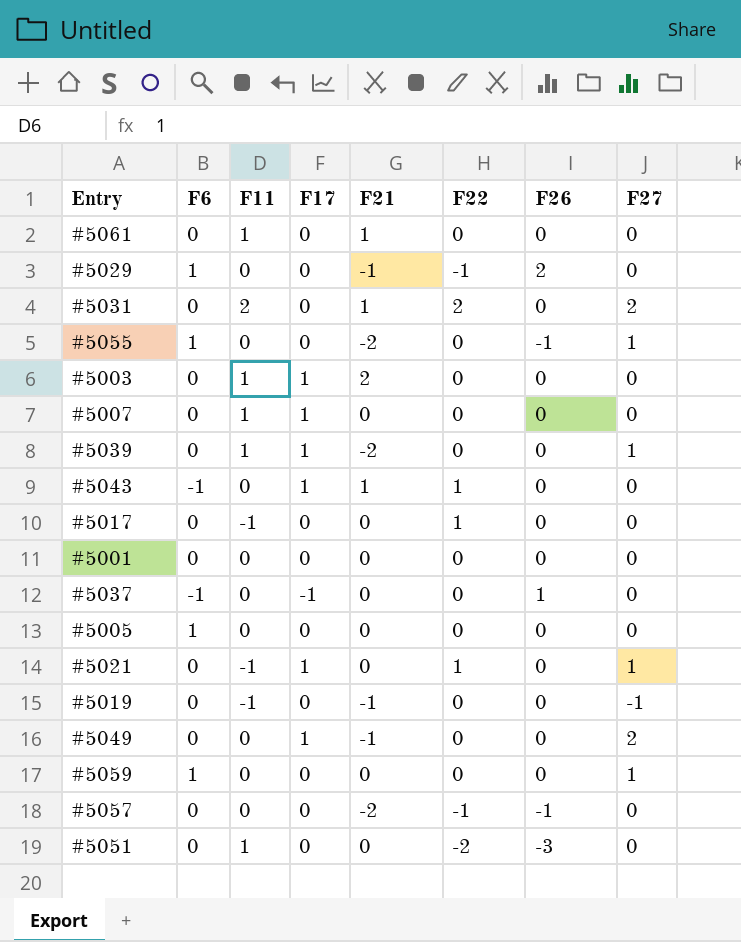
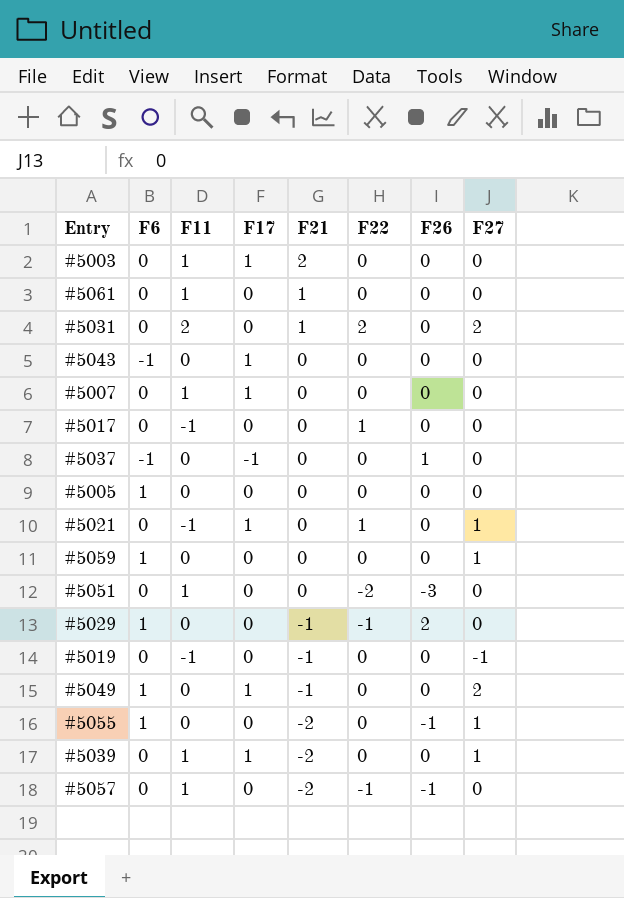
row order: none -> F21 descending
row #5001: 0 | 0 | 0 | 0 | 0 | 0 | 0 -> none
#5043 | F21: 1 -> 0
#5043 | F22: 1 -> 0
#5049 | F6: 0 -> 1
#5057 | F11: 0 -> 1

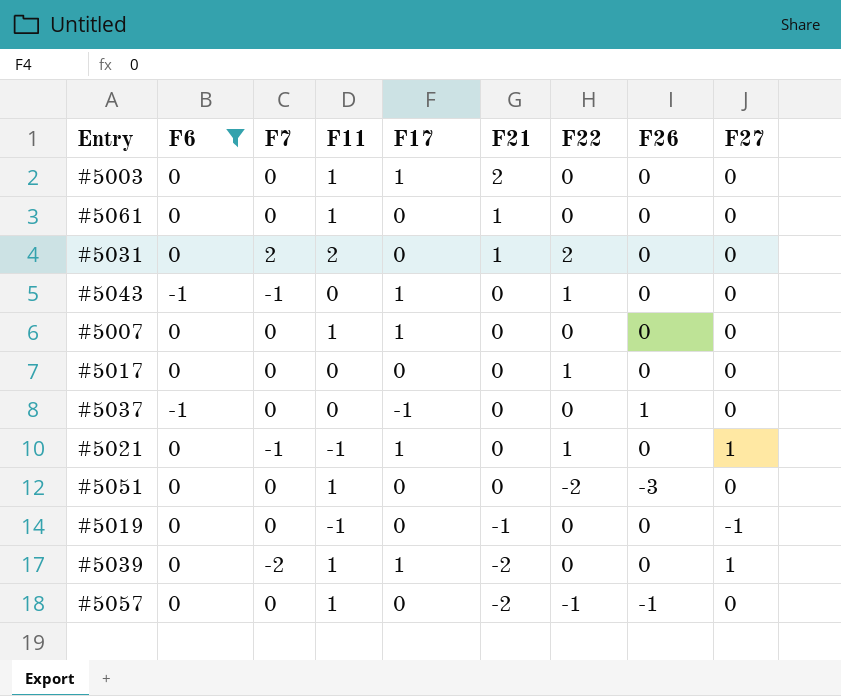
filter: none -> F6 != 1
column F7 | position: none -> 3
#5031 | F27: 2 -> 0
#5043 | F22: 0 -> 1
#5017 | F11: -1 -> 0

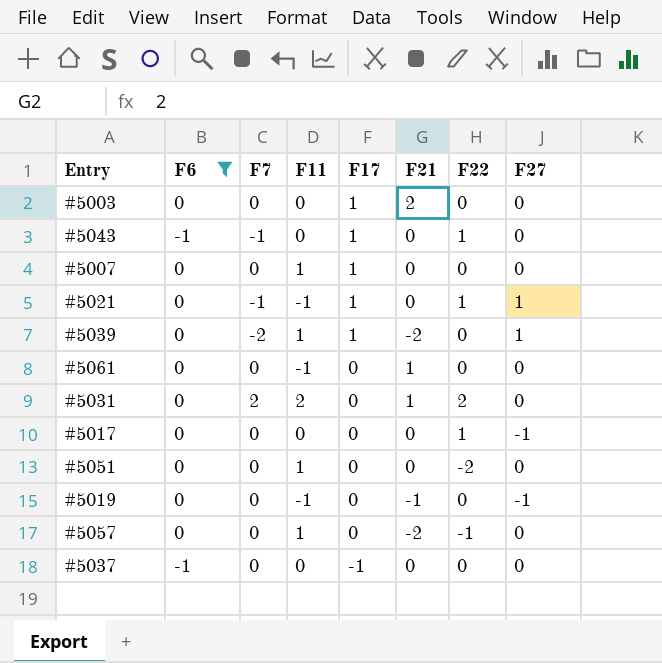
row order: F21 descending -> F17 descending
column F26 | position: 8 -> none
#5003 | F11: 1 -> 0
#5061 | F11: 1 -> -1
#5017 | F27: 0 -> -1

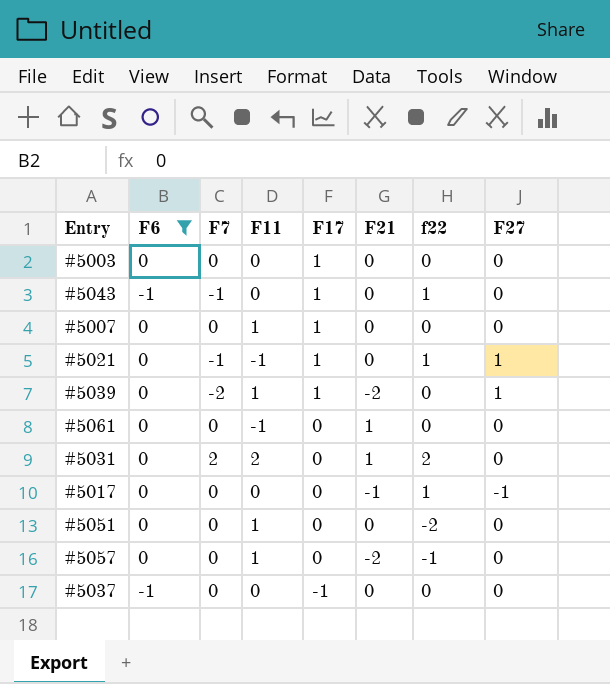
column name: F22 -> f22
row #5019: 0 | 0 | -1 | 0 | -1 | 0 | -1 -> none
#5003 | F21: 2 -> 0
#5017 | F21: 0 -> -1

